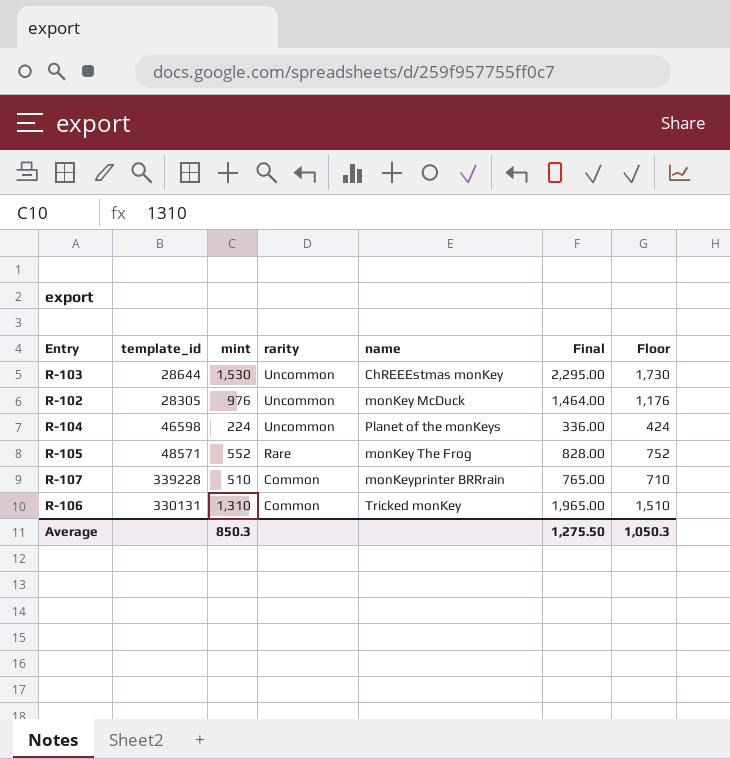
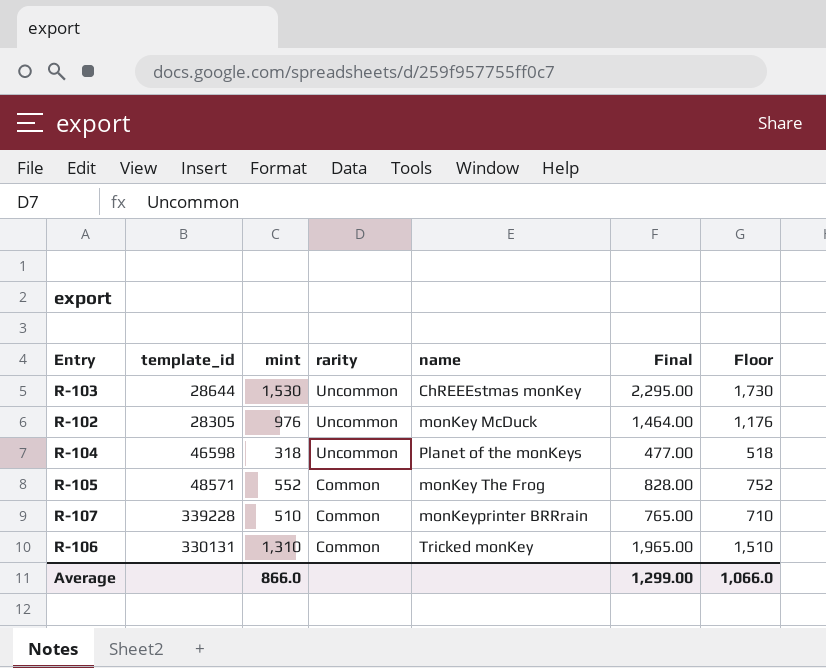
R-104 | mint: 224 -> 318
R-104 | Final: 336.00 -> 477.00
R-104 | Floor: 424 -> 518
R-105 | rarity: Rare -> Common
Average | mint: 850.3 -> 866.0
Average | Final: 1,275.50 -> 1,299.00
Average | Floor: 1,050.3 -> 1,066.0

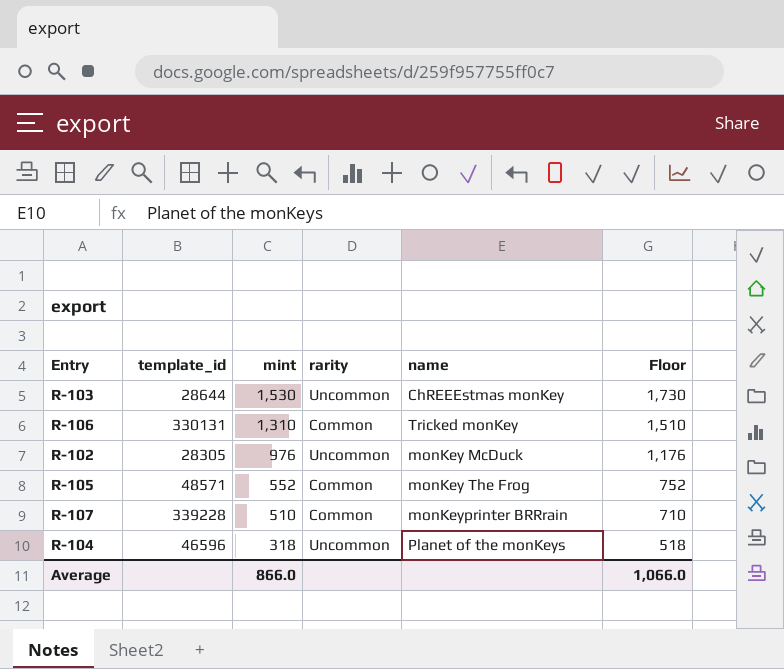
row order: rarity descending -> mint descending
column Final | formula: [mint] * 1.5 -> none
R-104 | template_id: 46598 -> 46596

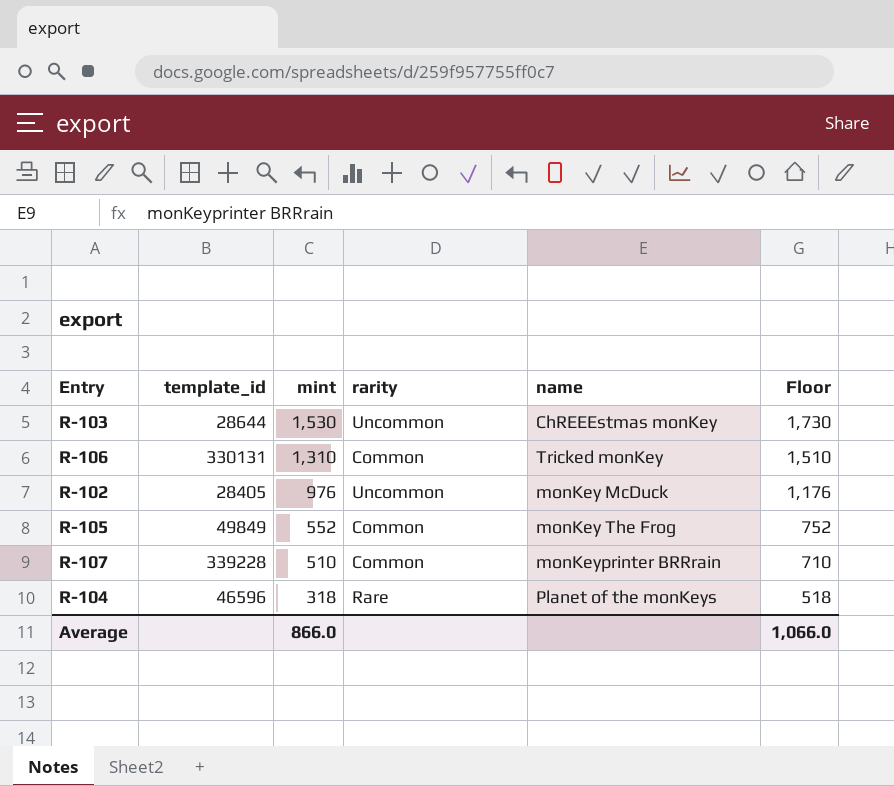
R-102 | template_id: 28305 -> 28405
R-105 | template_id: 48571 -> 49849
R-104 | rarity: Uncommon -> Rare

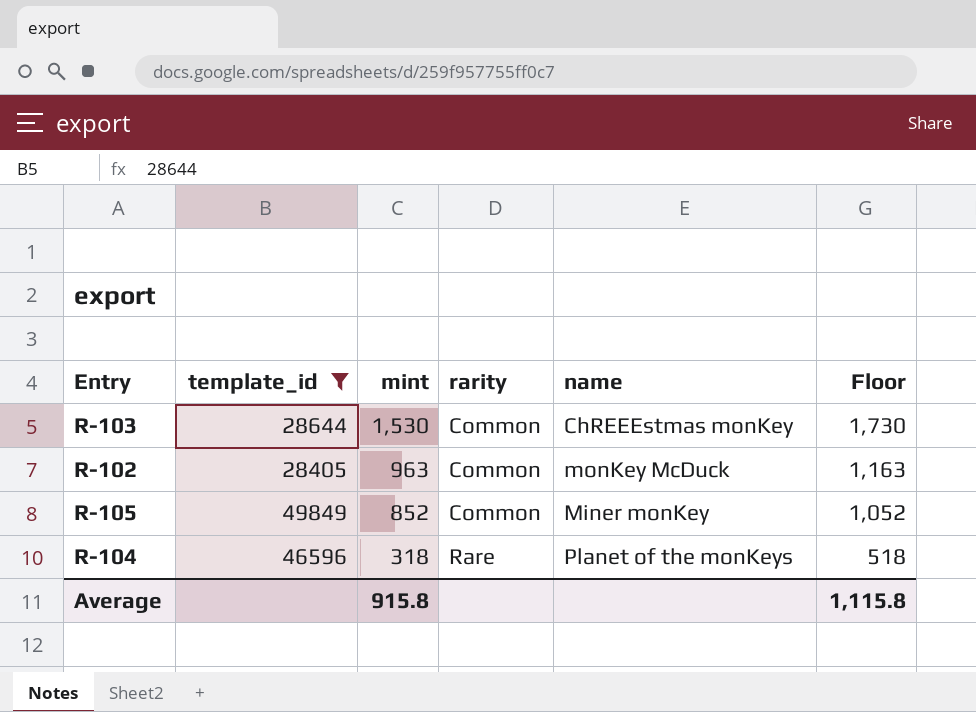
filter: none -> template_id <= 49849
R-103 | rarity: Uncommon -> Common
R-102 | mint: 976 -> 963
R-102 | rarity: Uncommon -> Common
R-102 | Floor: 1,176 -> 1,163
R-105 | mint: 552 -> 852
R-105 | name: monKey The Frog -> Miner monKey
R-105 | Floor: 752 -> 1,052
Average | mint: 866.0 -> 915.8
Average | Floor: 1,066.0 -> 1,115.8

